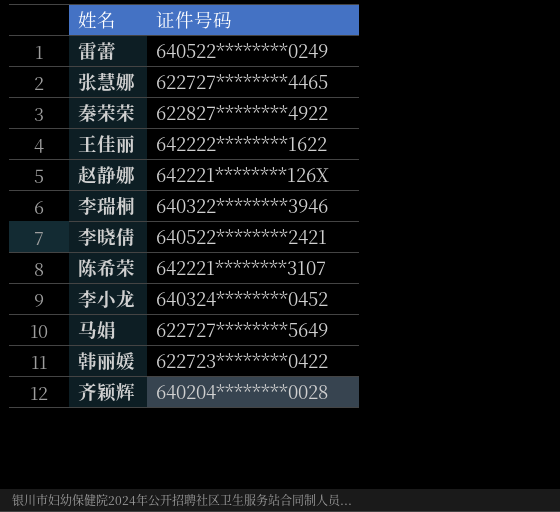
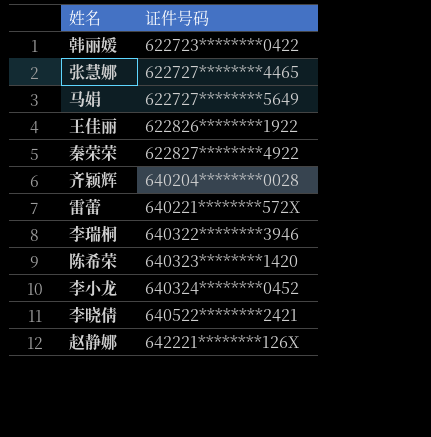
row order: none -> 证件号码 ascending
王佳丽 | 证件号码: 642222********1622 -> 622826********1922
雷蕾 | 证件号码: 640522********0249 -> 640221********572X
陈希荣 | 证件号码: 642221********3107 -> 640323********1420

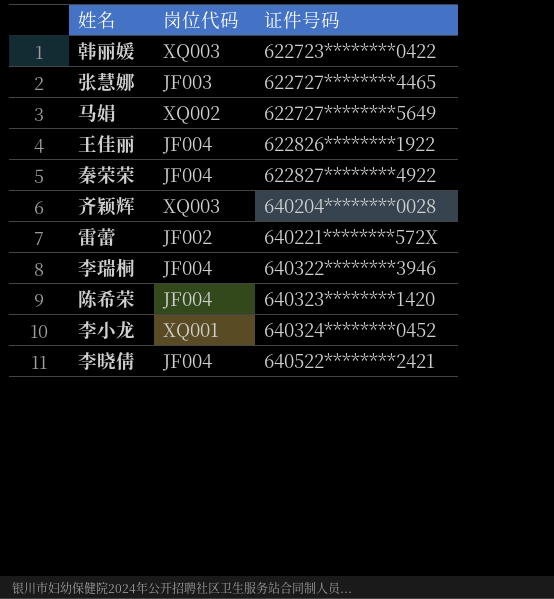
column 岗位代码 | position: none -> 2
row 赵静娜: 642221********126X -> none

